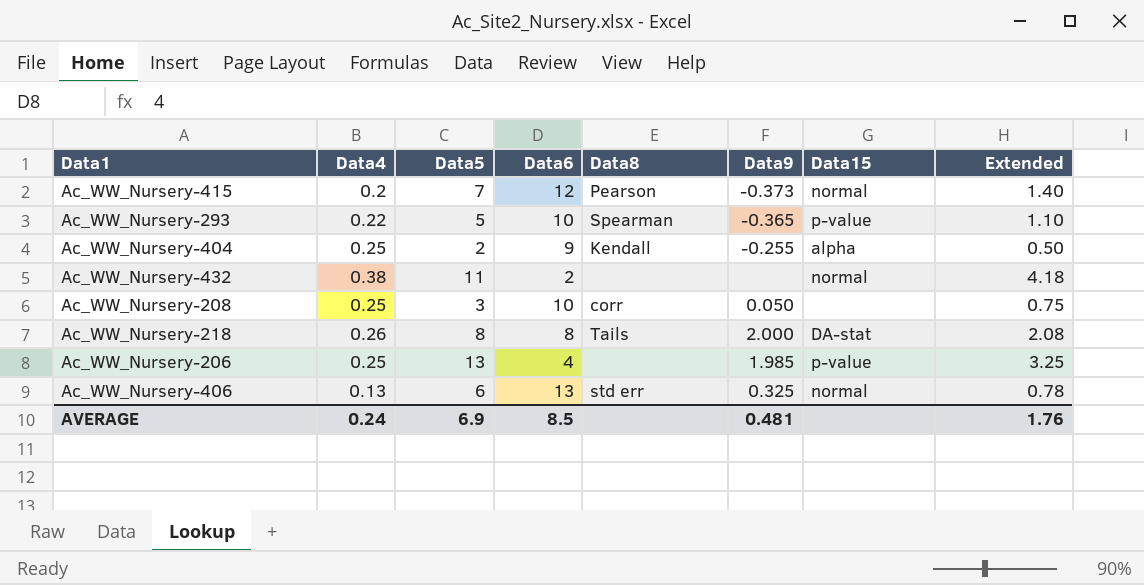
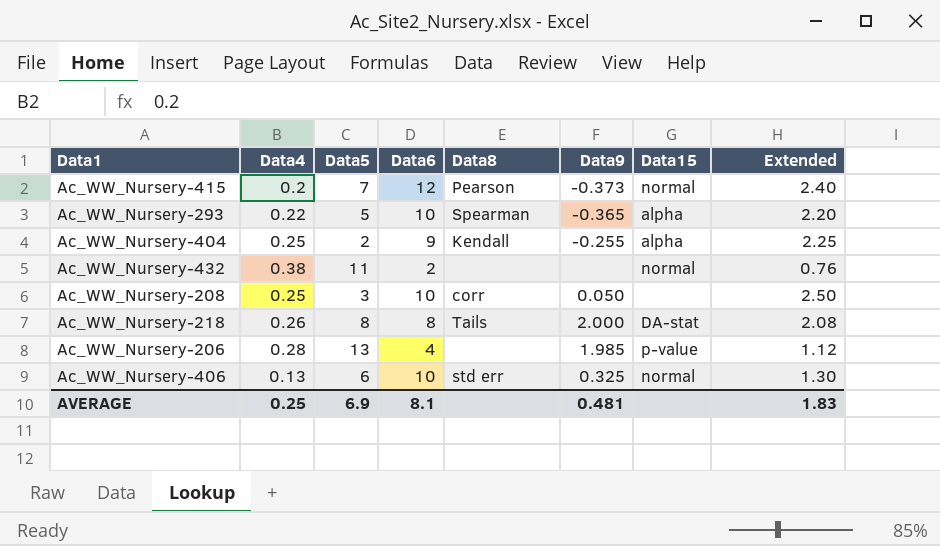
column Extended | formula: [Data4] * [Data5] -> [Data4] * [Data6]
Ac_WW_Nursery-293 | Data15: p-value -> alpha
Ac_WW_Nursery-206 | Data4: 0.25 -> 0.28
Ac_WW_Nursery-406 | Data6: 13 -> 10
AVERAGE | Data4: 0.24 -> 0.25
AVERAGE | Data6: 8.5 -> 8.1
AVERAGE | Extended: 1.76 -> 1.83

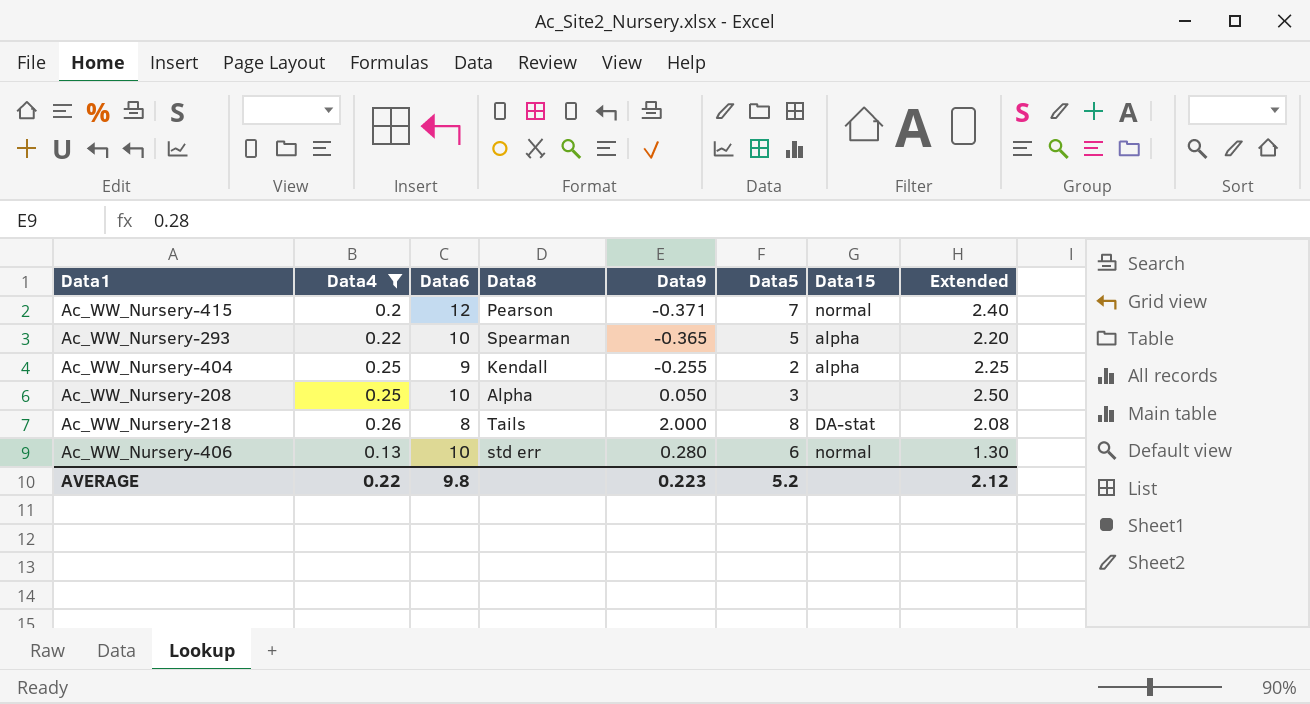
filter: none -> Data4 <= 0.26
column Data5 | position: 3 -> 6
Ac_WW_Nursery-415 | Data9: -0.373 -> -0.371
Ac_WW_Nursery-208 | Data8: corr -> Alpha
Ac_WW_Nursery-406 | Data9: 0.325 -> 0.280
AVERAGE | Data4: 0.25 -> 0.22
AVERAGE | Data6: 8.1 -> 9.8
AVERAGE | Data9: 0.481 -> 0.223
AVERAGE | Data5: 6.9 -> 5.2
AVERAGE | Extended: 1.83 -> 2.12

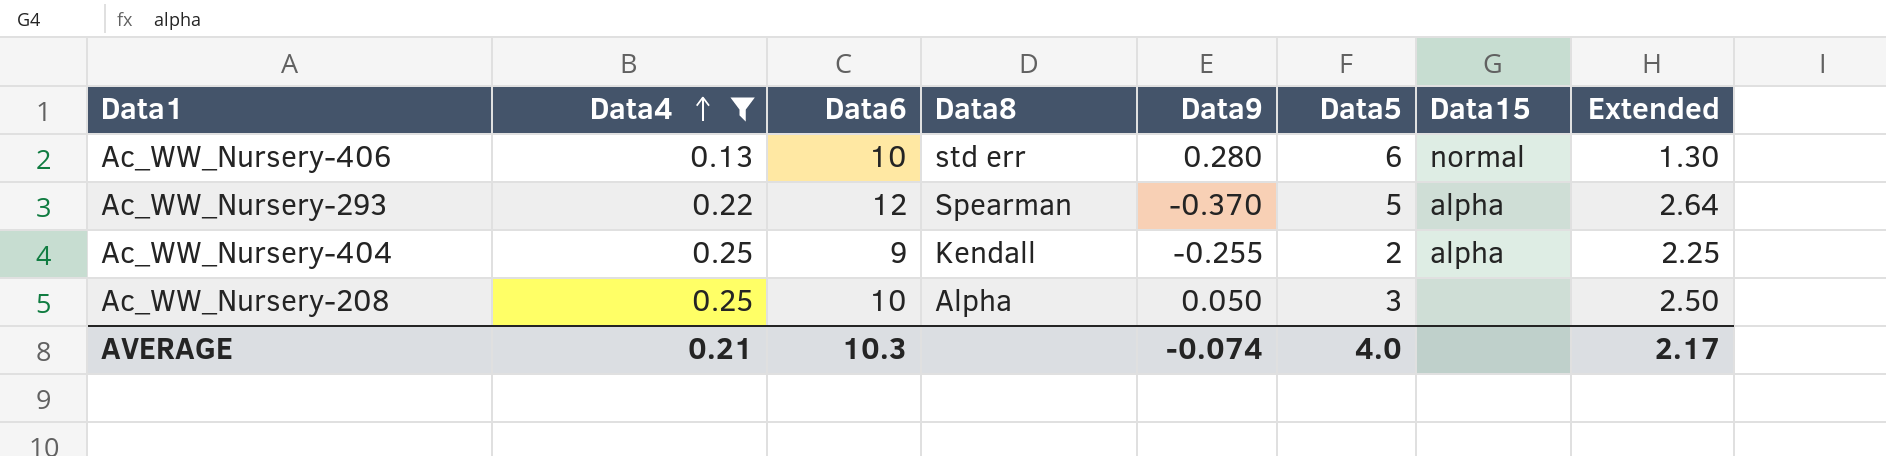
row order: none -> Data4 ascending
row Ac_WW_Nursery-415: 0.2 | 12 | Pearson | -0.371 | 7 | normal | 2.40 -> none
row Ac_WW_Nursery-218: 0.26 | 8 | Tails | 2.000 | 8 | DA-stat | 2.08 -> none
Ac_WW_Nursery-293 | Data6: 10 -> 12
Ac_WW_Nursery-293 | Data9: -0.365 -> -0.370
Ac_WW_Nursery-293 | Extended: 2.20 -> 2.64
AVERAGE | Data4: 0.22 -> 0.21
AVERAGE | Data6: 9.8 -> 10.3
AVERAGE | Data9: 0.223 -> -0.074
AVERAGE | Data5: 5.2 -> 4.0
AVERAGE | Extended: 2.12 -> 2.17

